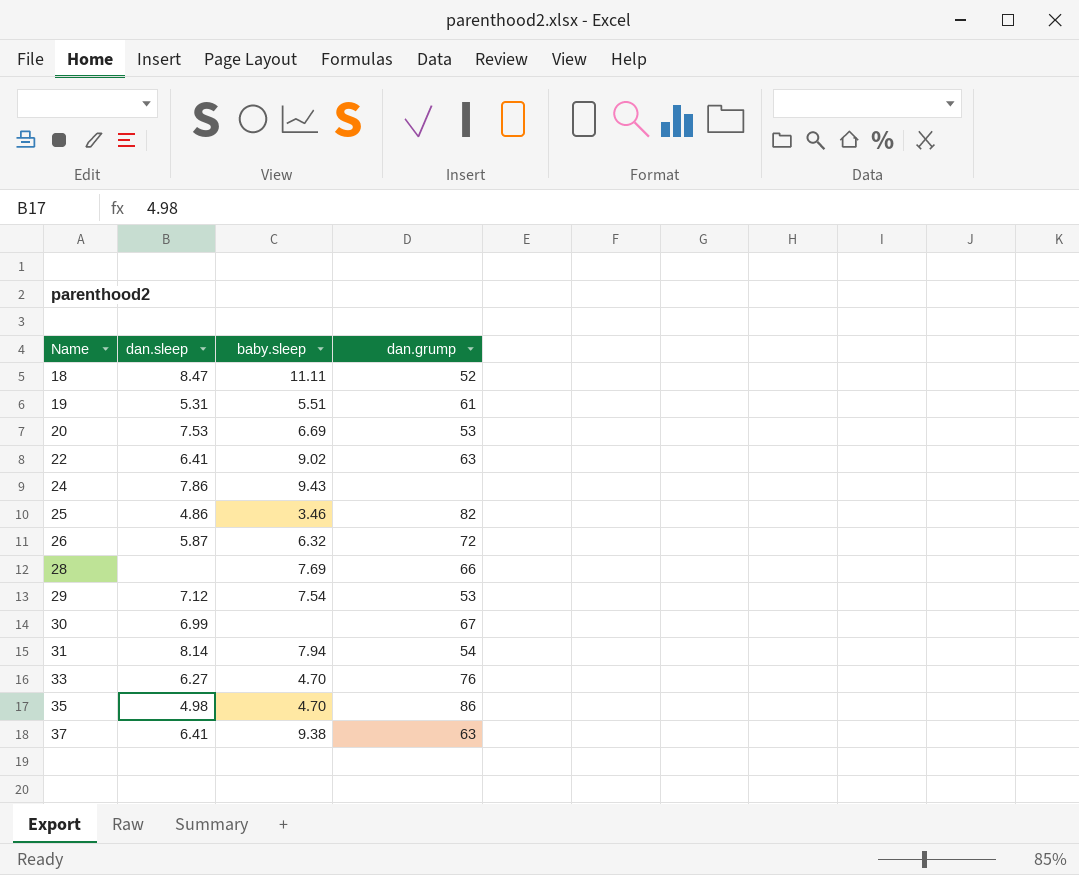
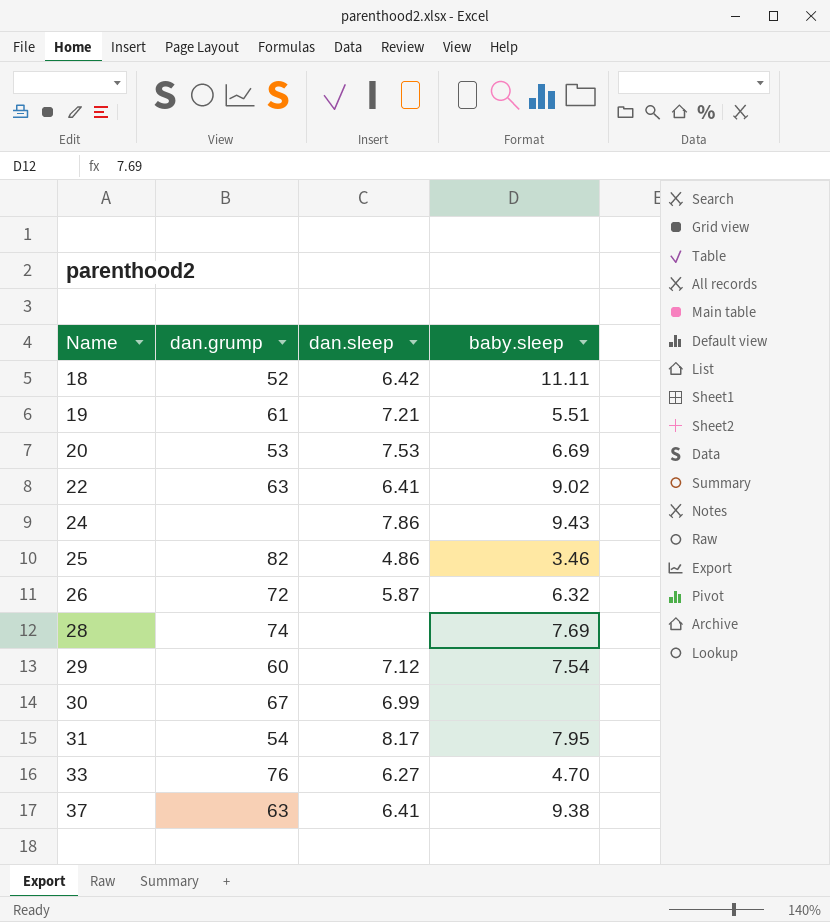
column dan.grump | position: 4 -> 2
row 35: 4.98 | 4.70 | 86 -> none
18 | dan.sleep: 8.47 -> 6.42
19 | dan.sleep: 5.31 -> 7.21
28 | dan.grump: 66 -> 74
29 | dan.grump: 53 -> 60
31 | dan.sleep: 8.14 -> 8.17
31 | baby.sleep: 7.94 -> 7.95

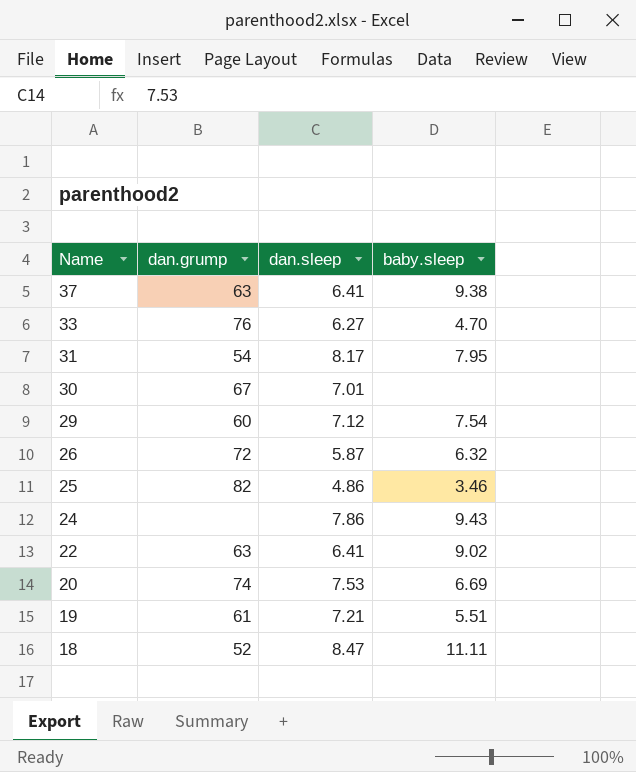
row order: Name ascending -> Name descending
row 28: 74 | none | 7.69 -> none
30 | dan.sleep: 6.99 -> 7.01
20 | dan.grump: 53 -> 74
18 | dan.sleep: 6.42 -> 8.47

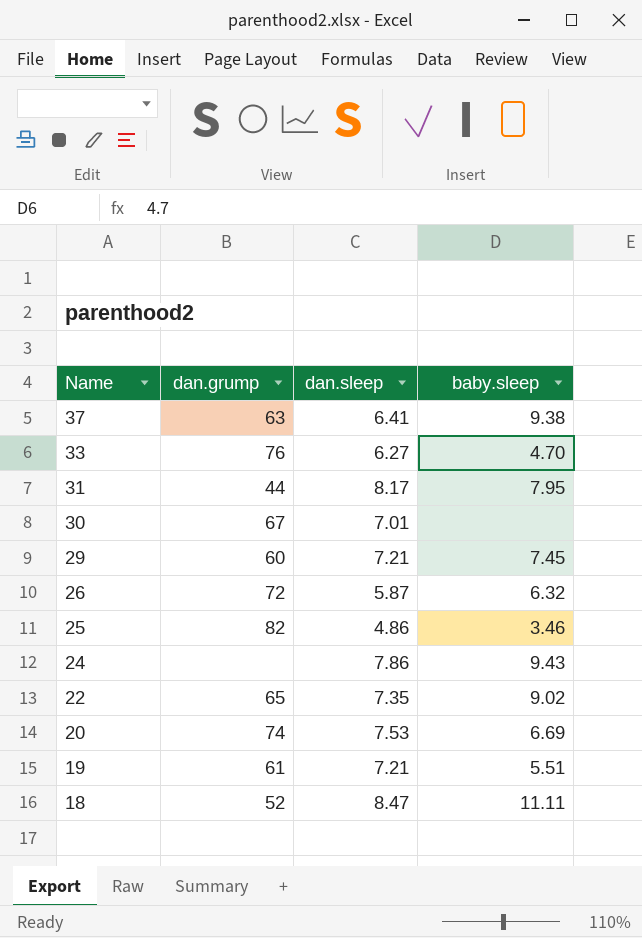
31 | dan.grump: 54 -> 44
29 | dan.sleep: 7.12 -> 7.21
29 | baby.sleep: 7.54 -> 7.45
22 | dan.grump: 63 -> 65
22 | dan.sleep: 6.41 -> 7.35

